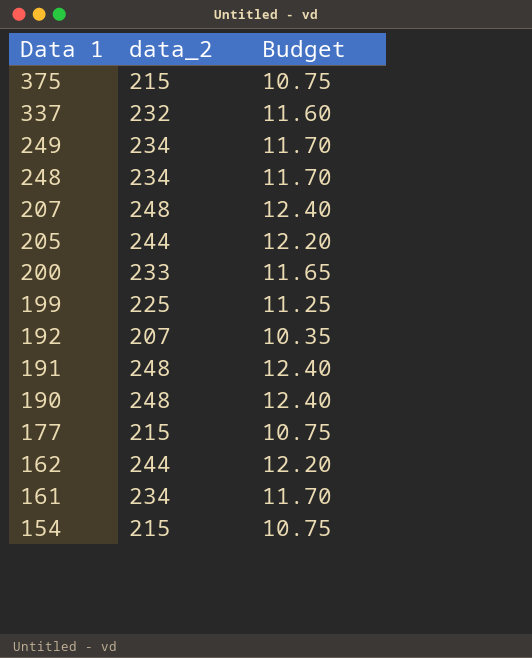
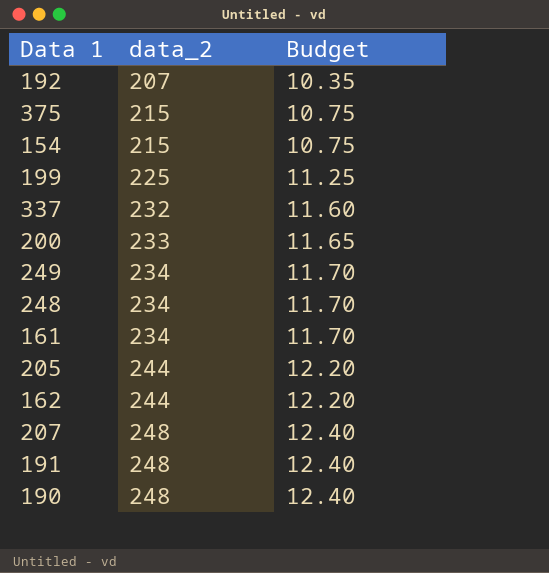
row order: Data 1 descending -> data_2 ascending
row 177: 215 | 10.75 -> none

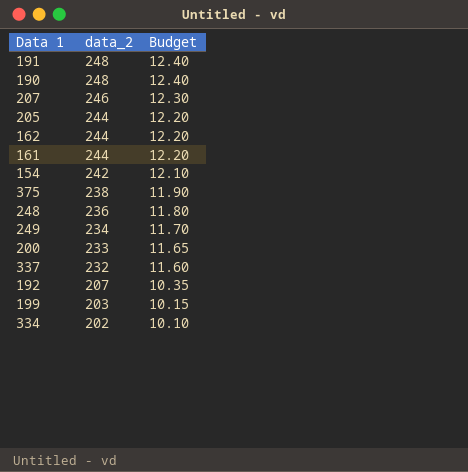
row order: data_2 ascending -> data_2 descending
207 | data_2: 248 -> 246
207 | Budget: 12.40 -> 12.30
161 | data_2: 234 -> 244
161 | Budget: 11.70 -> 12.20
154 | data_2: 215 -> 242
154 | Budget: 10.75 -> 12.10
375 | data_2: 215 -> 238
375 | Budget: 10.75 -> 11.90
248 | data_2: 234 -> 236
248 | Budget: 11.70 -> 11.80
199 | data_2: 225 -> 203
199 | Budget: 11.25 -> 10.15
row 334: none -> 202 | 10.10

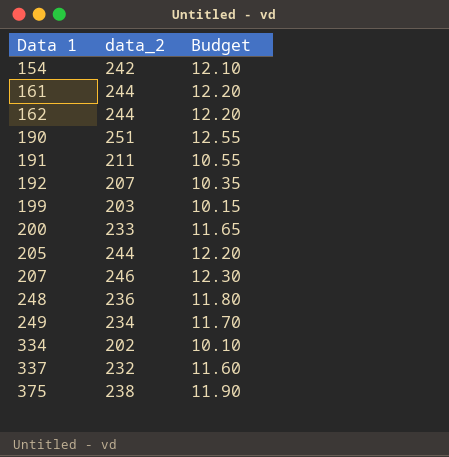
row order: data_2 descending -> Data 1 ascending
190 | data_2: 248 -> 251
190 | Budget: 12.40 -> 12.55
191 | data_2: 248 -> 211
191 | Budget: 12.40 -> 10.55

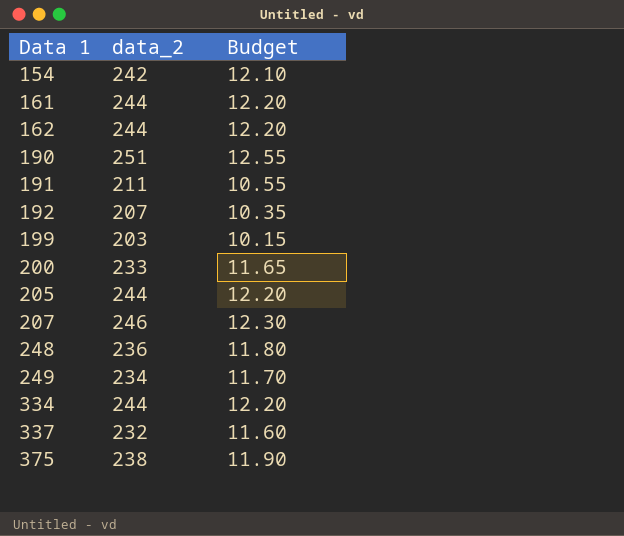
334 | data_2: 202 -> 244
334 | Budget: 10.10 -> 12.20

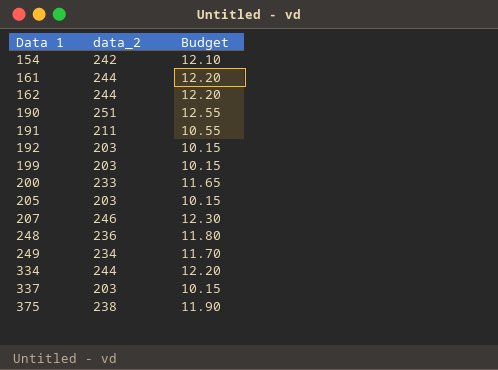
192 | data_2: 207 -> 203
192 | Budget: 10.35 -> 10.15
205 | data_2: 244 -> 203
205 | Budget: 12.20 -> 10.15
337 | data_2: 232 -> 203
337 | Budget: 11.60 -> 10.15

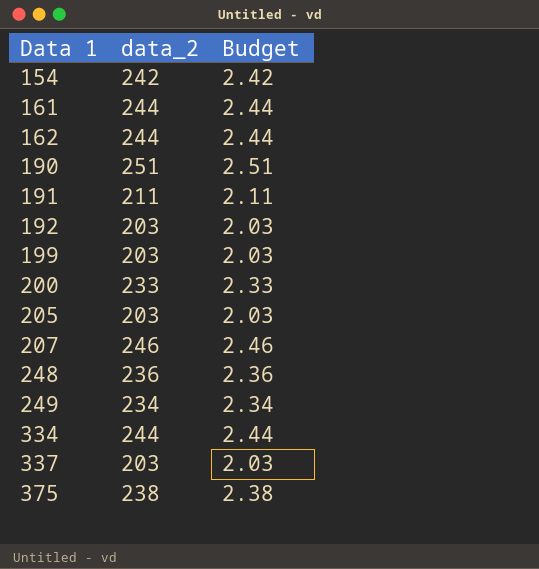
column Budget | formula: [data_2] * 0.05 -> [data_2] * 0.01

